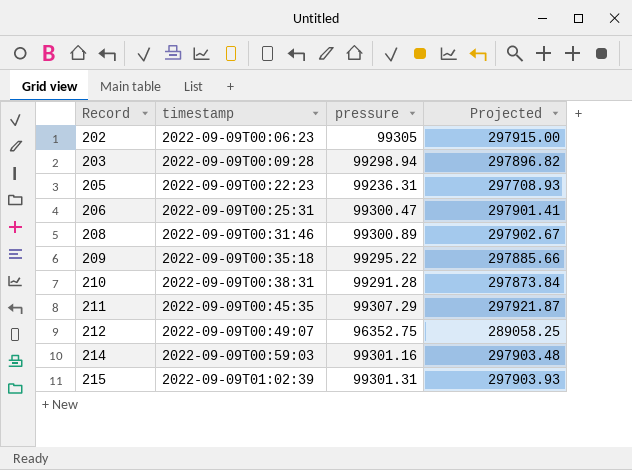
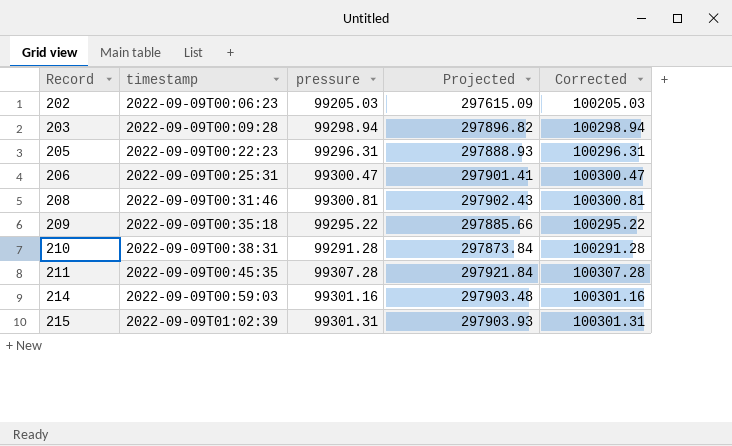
column Corrected | formula: none -> [pressure] + 1000
row 212: 2022-09-09T00:49:07 | 96352.75 | 289058.25 -> none
202 | pressure: 99305 -> 99205.03
202 | Projected: 297915.00 -> 297615.09
205 | pressure: 99236.31 -> 99296.31
205 | Projected: 297708.93 -> 297888.93
208 | pressure: 99300.89 -> 99300.81
208 | Projected: 297902.67 -> 297902.43
211 | pressure: 99307.29 -> 99307.28
211 | Projected: 297921.87 -> 297921.84

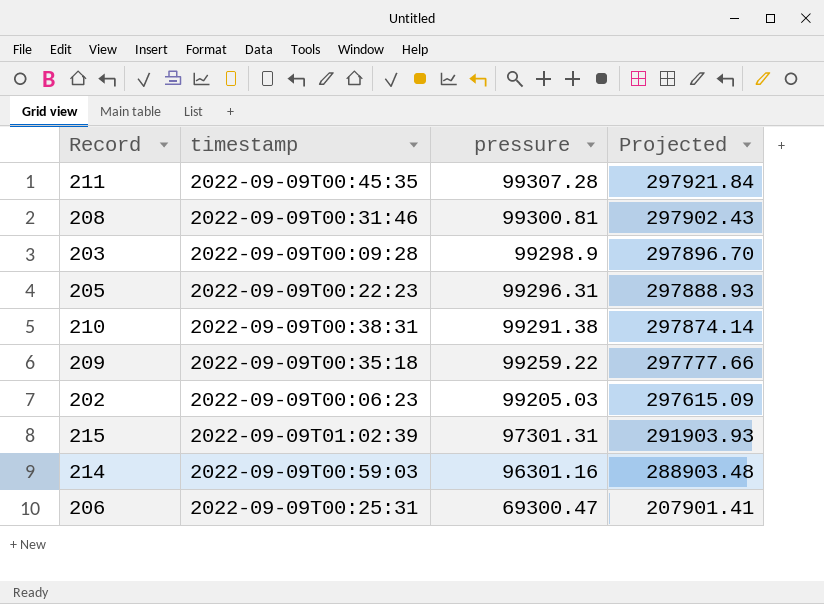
row order: Record ascending -> pressure descending
column Corrected | formula: [pressure] + 1000 -> none
203 | pressure: 99298.94 -> 99298.9
203 | Projected: 297896.82 -> 297896.70
210 | pressure: 99291.28 -> 99291.38
210 | Projected: 297873.84 -> 297874.14
209 | pressure: 99295.22 -> 99259.22
209 | Projected: 297885.66 -> 297777.66
215 | pressure: 99301.31 -> 97301.31
215 | Projected: 297903.93 -> 291903.93
214 | pressure: 99301.16 -> 96301.16
214 | Projected: 297903.48 -> 288903.48
206 | pressure: 99300.47 -> 69300.47
206 | Projected: 297901.41 -> 207901.41

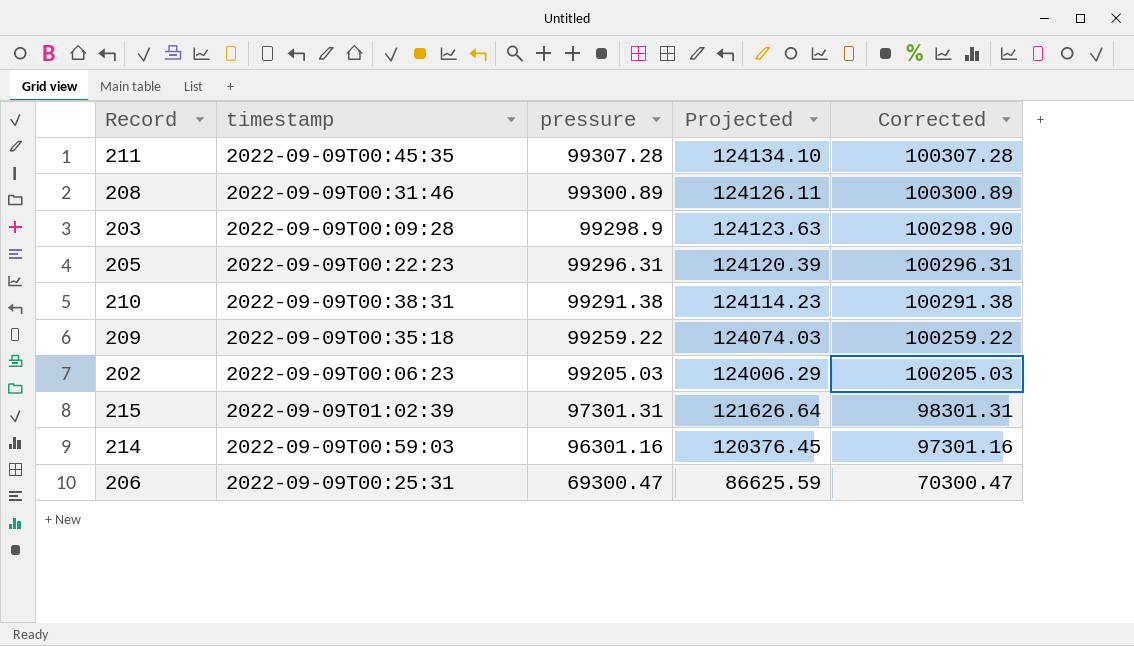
column Projected | formula: [pressure] * 3 -> [pressure] * 1.25
column Corrected | formula: none -> [pressure] + 1000
208 | pressure: 99300.81 -> 99300.89

